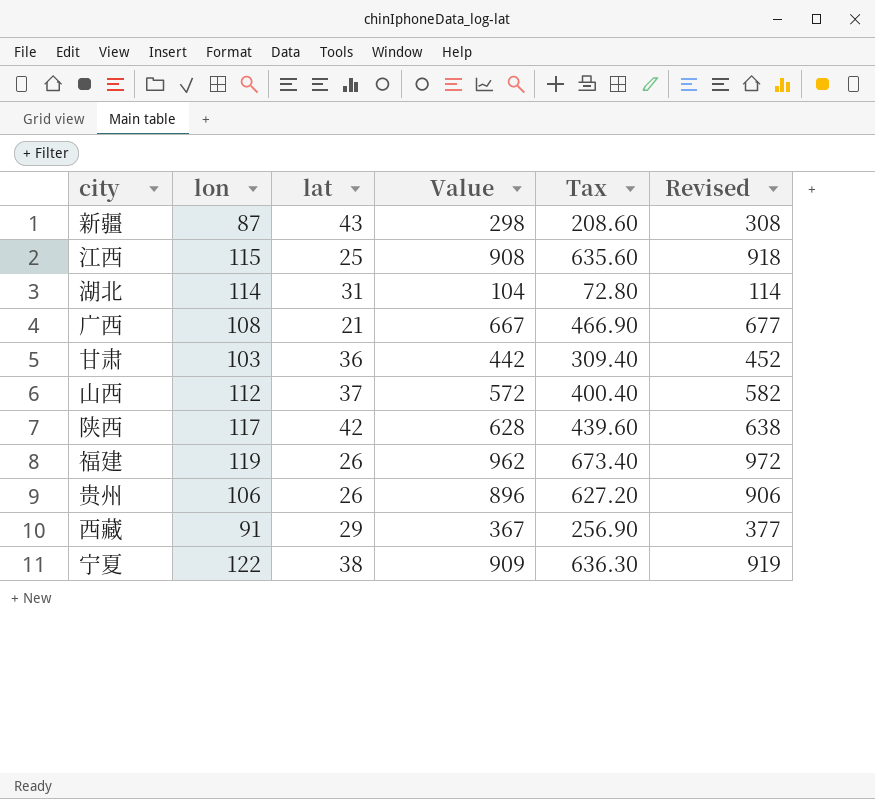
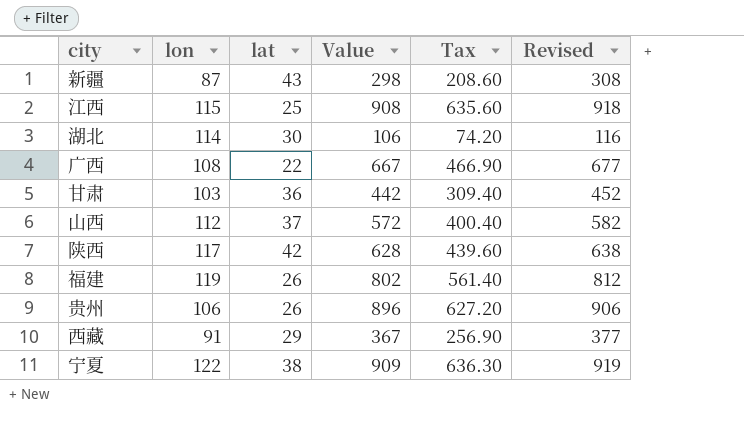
湖北 | lat: 31 -> 30
湖北 | Value: 104 -> 106
湖北 | Tax: 72.80 -> 74.20
湖北 | Revised: 114 -> 116
广西 | lat: 21 -> 22
福建 | Value: 962 -> 802
福建 | Tax: 673.40 -> 561.40
福建 | Revised: 972 -> 812

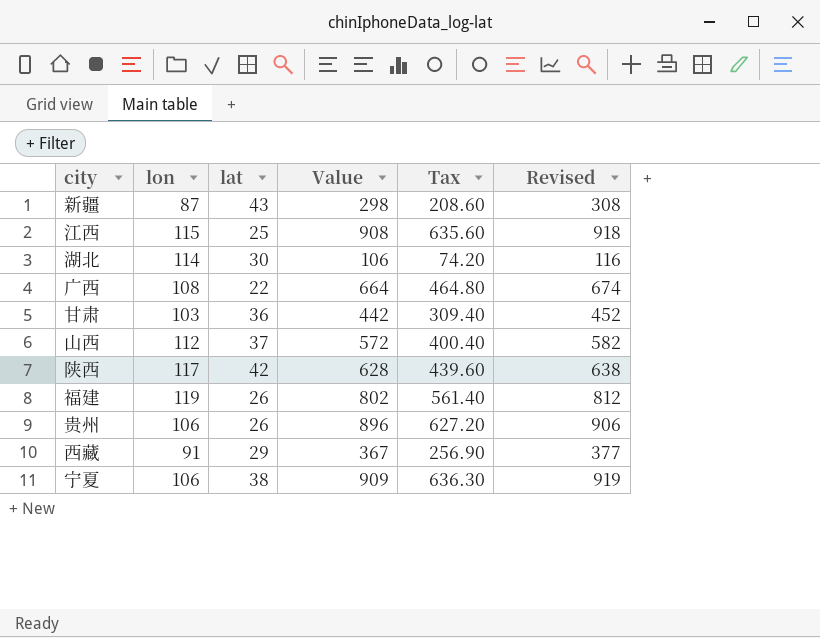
广西 | Value: 667 -> 664
广西 | Tax: 466.90 -> 464.80
广西 | Revised: 677 -> 674
宁夏 | lon: 122 -> 106

